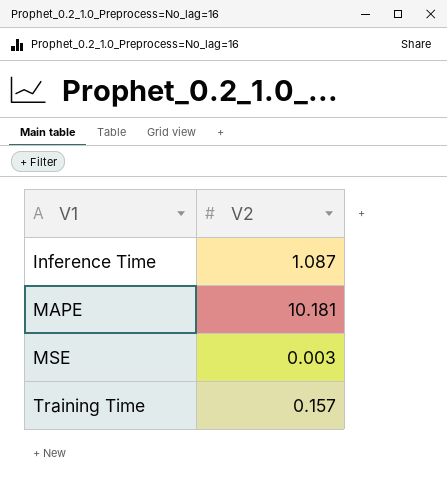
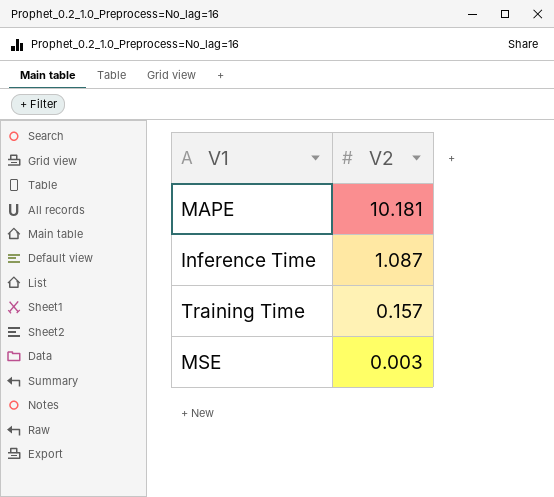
row order: V1 ascending -> V2 descending

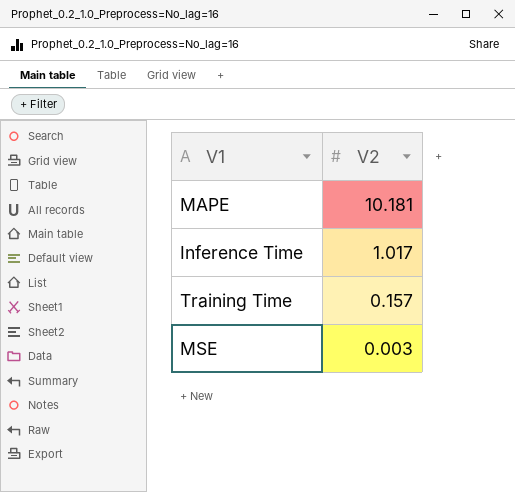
Inference Time | V2: 1.087 -> 1.017

